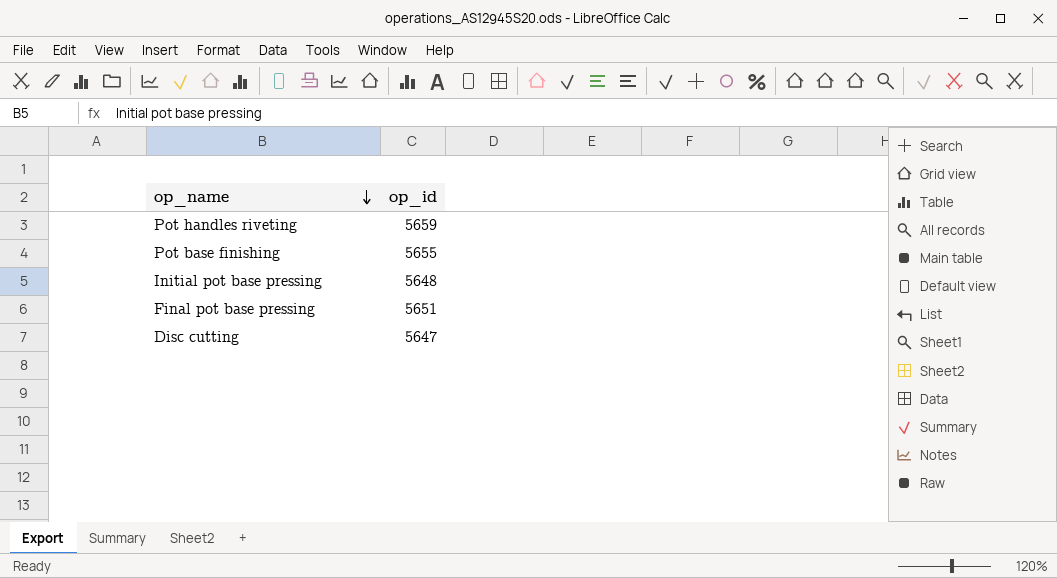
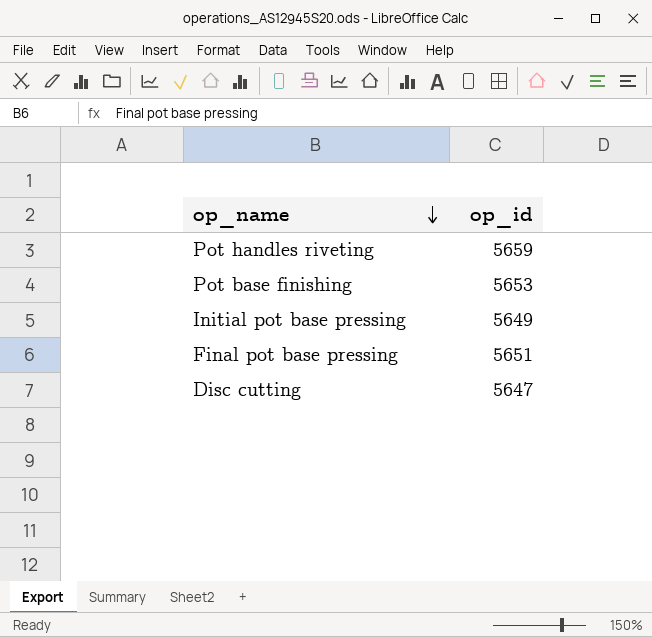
Pot base finishing | op_id: 5655 -> 5653
Initial pot base pressing | op_id: 5648 -> 5649

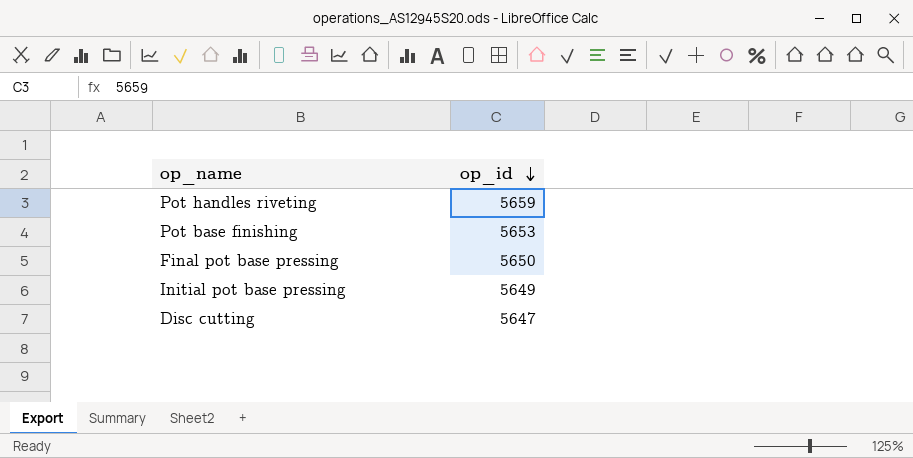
row order: op_name descending -> op_id descending
Final pot base pressing | op_id: 5651 -> 5650

